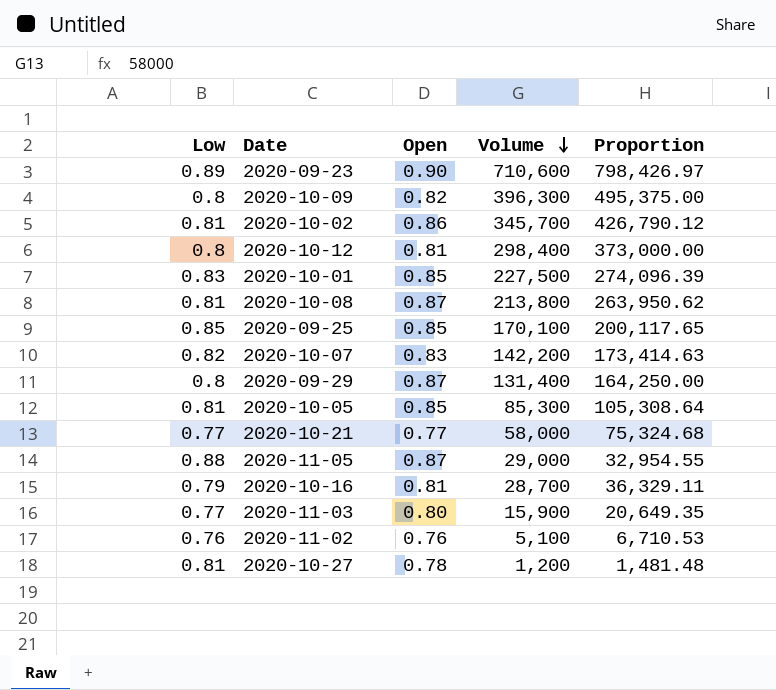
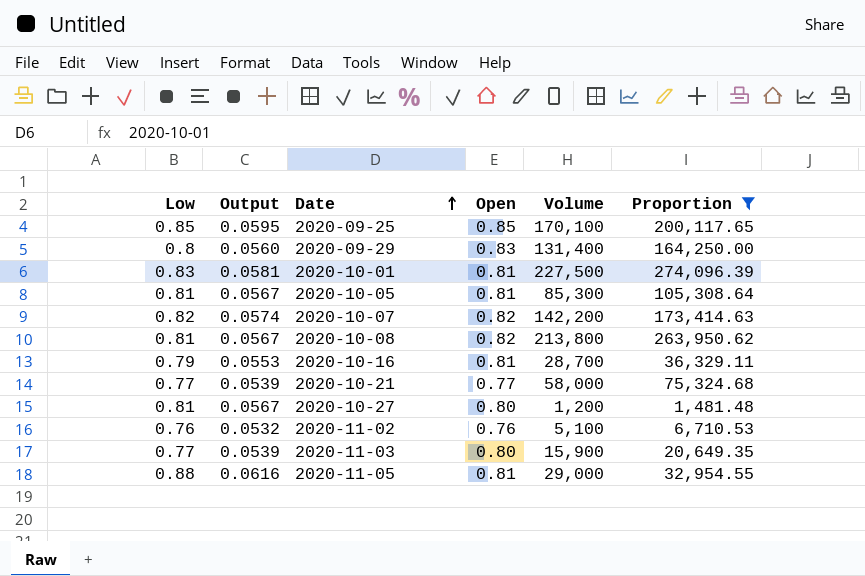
filter: none -> Proportion <= 274,096.39
row order: Volume descending -> Date ascending
column Output | formula: none -> [Low] * 0.07
2020-09-29 | Open: 0.87 -> 0.83
2020-10-01 | Open: 0.85 -> 0.81
2020-10-05 | Open: 0.85 -> 0.81
2020-10-07 | Open: 0.83 -> 0.82
2020-10-08 | Open: 0.87 -> 0.82
2020-10-27 | Open: 0.78 -> 0.80
2020-11-05 | Open: 0.87 -> 0.81

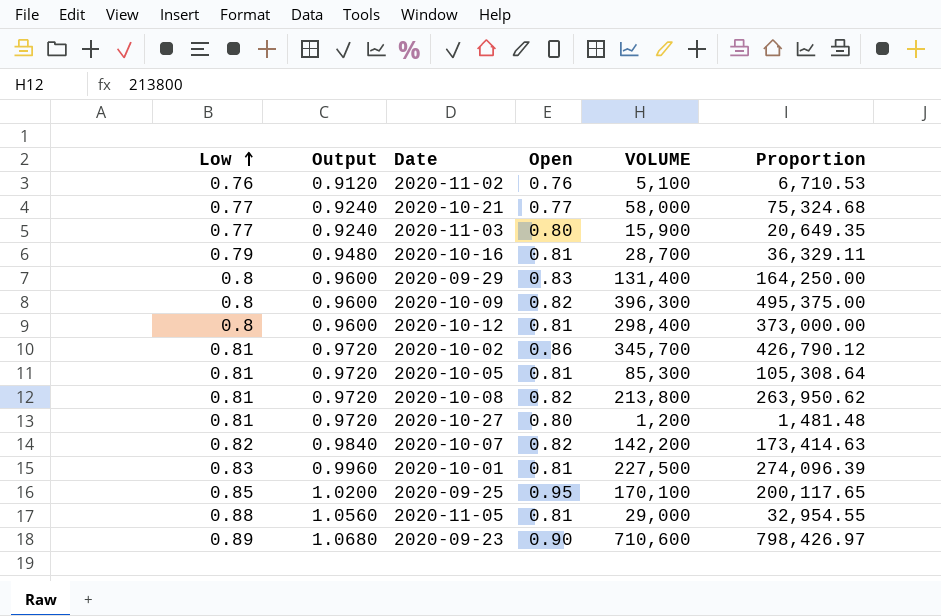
filter: Proportion <= 274,096.39 -> none
row order: Date ascending -> Low ascending
column Output | formula: [Low] * 0.07 -> [Low] * 1.2
column name: Volume -> VOLUME
2020-09-25 | Open: 0.85 -> 0.95

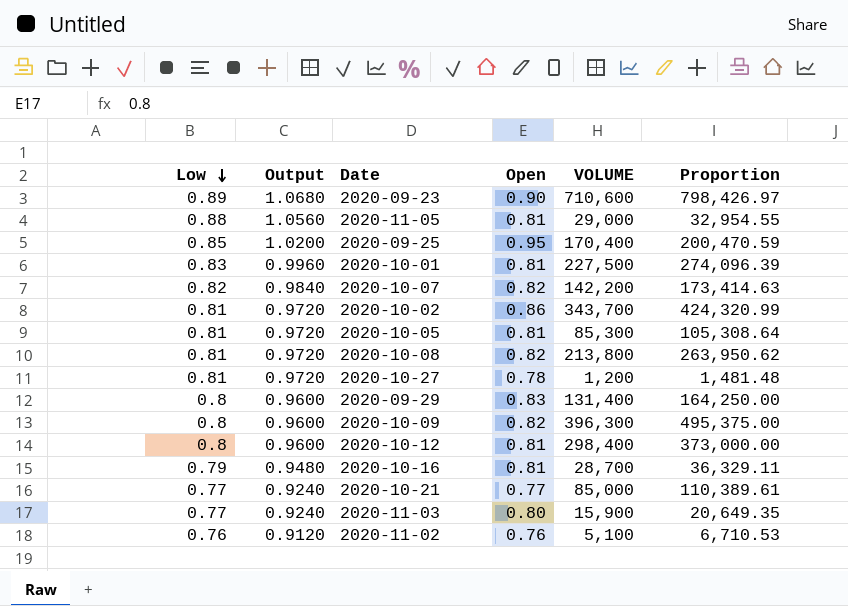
row order: Low ascending -> Low descending
2020-09-25 | VOLUME: 170,100 -> 170,400
2020-09-25 | Proportion: 200,117.65 -> 200,470.59
2020-10-02 | VOLUME: 345,700 -> 343,700
2020-10-02 | Proportion: 426,790.12 -> 424,320.99
2020-10-27 | Open: 0.80 -> 0.78
2020-10-21 | VOLUME: 58,000 -> 85,000
2020-10-21 | Proportion: 75,324.68 -> 110,389.61

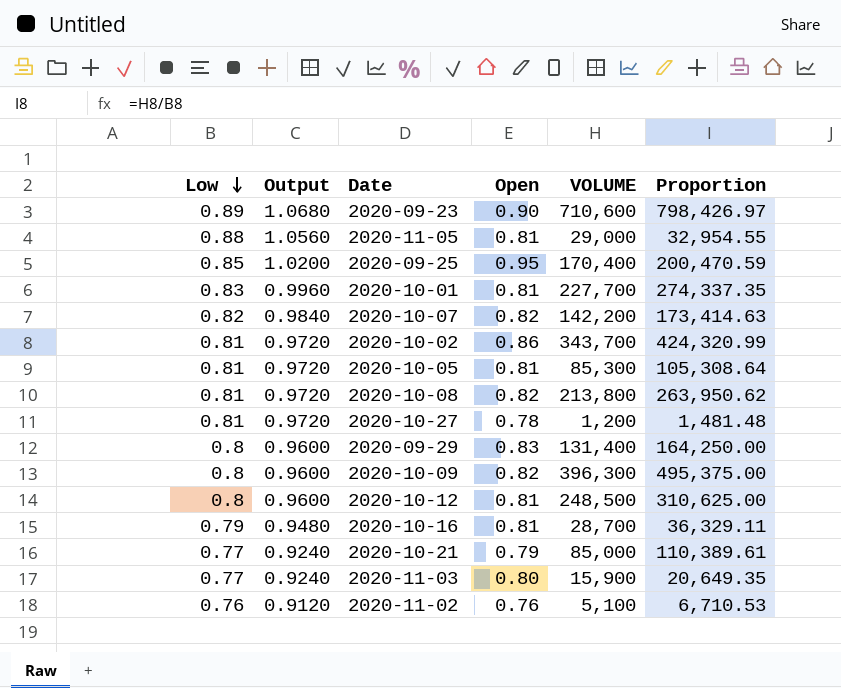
2020-10-01 | VOLUME: 227,500 -> 227,700
2020-10-01 | Proportion: 274,096.39 -> 274,337.35
2020-10-12 | VOLUME: 298,400 -> 248,500
2020-10-12 | Proportion: 373,000.00 -> 310,625.00
2020-10-21 | Open: 0.77 -> 0.79

